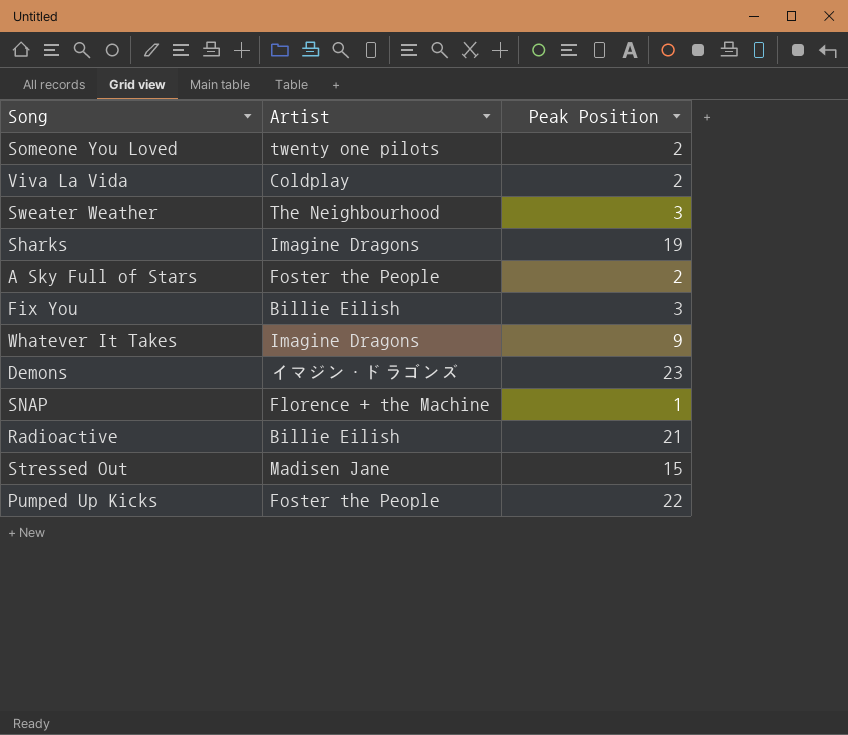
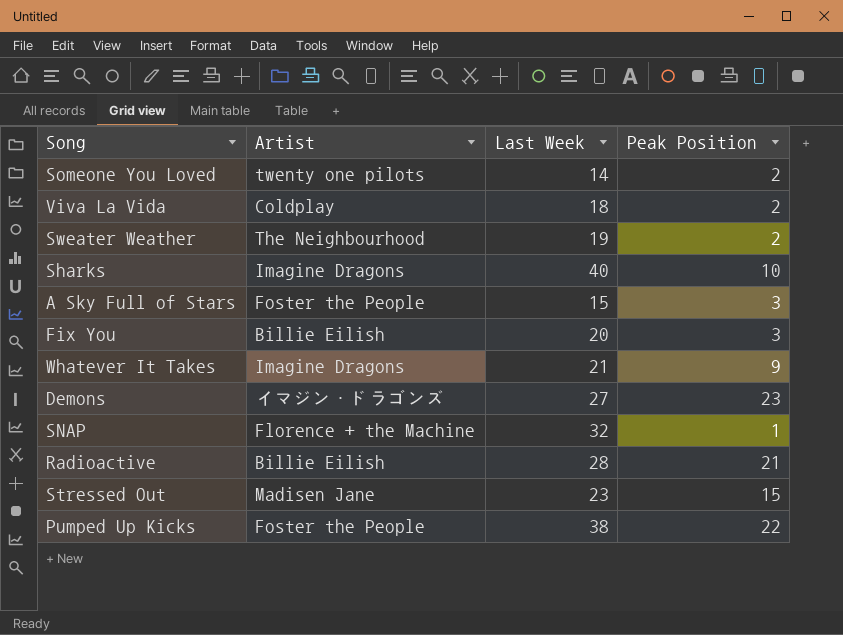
column Last Week | position: none -> 3
Sweater Weather | Peak Position: 3 -> 2
Sharks | Peak Position: 19 -> 10
A Sky Full of Stars | Peak Position: 2 -> 3

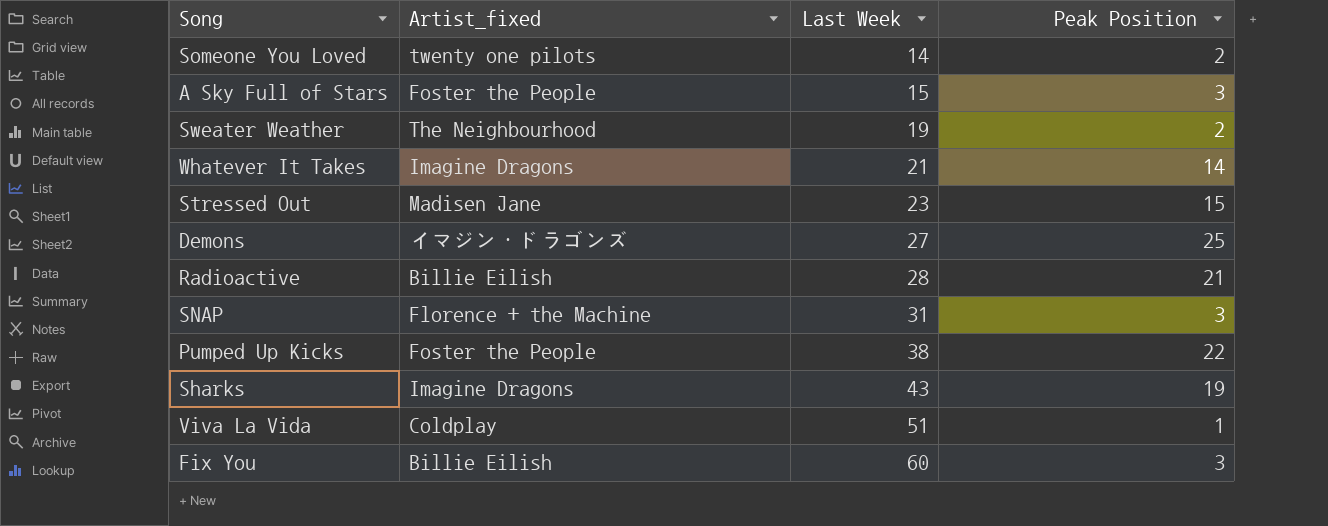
row order: none -> Last Week ascending
column name: Artist -> Artist_fixed
Whatever It Takes | Peak Position: 9 -> 14
Demons | Peak Position: 23 -> 25
SNAP | Last Week: 32 -> 31
SNAP | Peak Position: 1 -> 3
Sharks | Last Week: 40 -> 43
Sharks | Peak Position: 10 -> 19
Viva La Vida | Last Week: 18 -> 51
Viva La Vida | Peak Position: 2 -> 1
Fix You | Last Week: 20 -> 60

